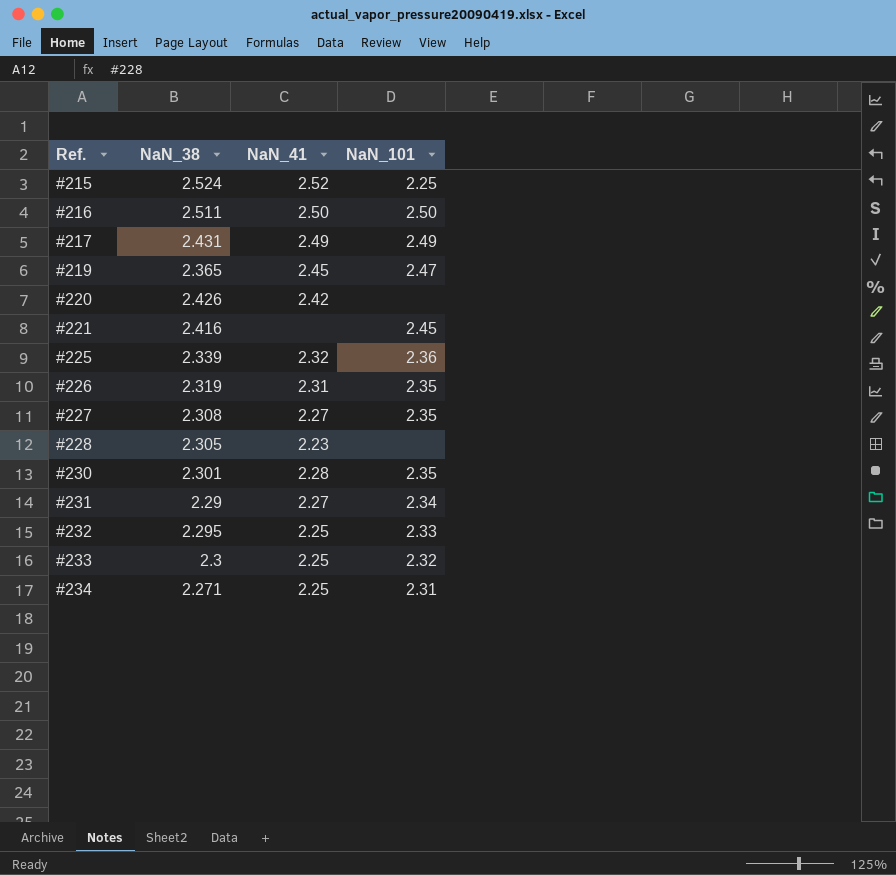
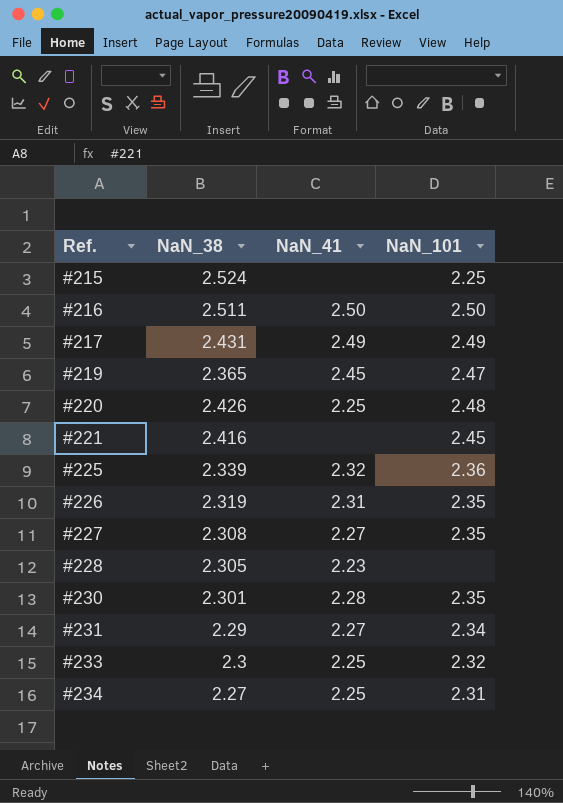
row #232: 2.295 | 2.25 | 2.33 -> none
#215 | NaN_41: 2.52 -> none
#220 | NaN_41: 2.42 -> 2.25
#220 | NaN_101: none -> 2.48
#234 | NaN_38: 2.271 -> 2.27

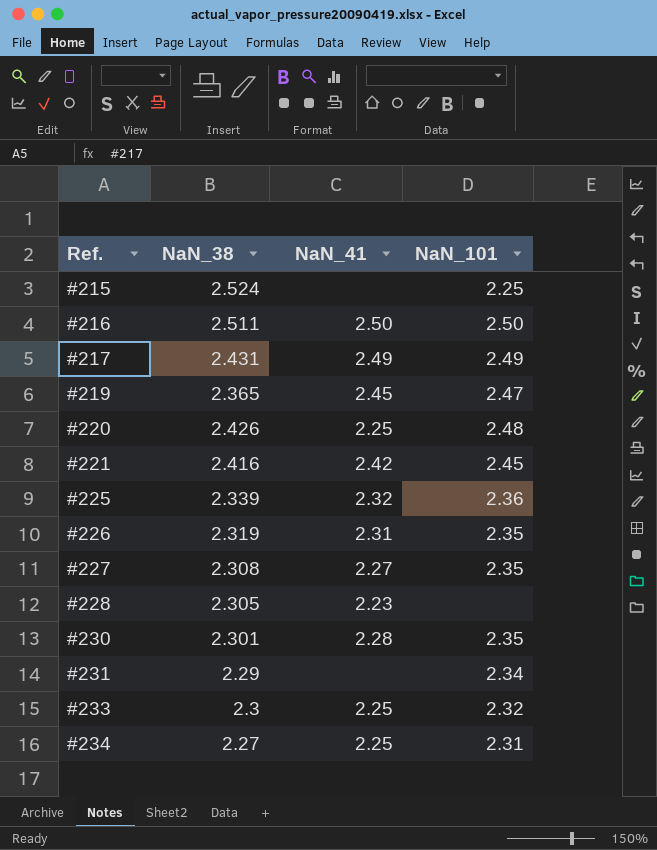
#221 | NaN_41: none -> 2.42
#231 | NaN_41: 2.27 -> none

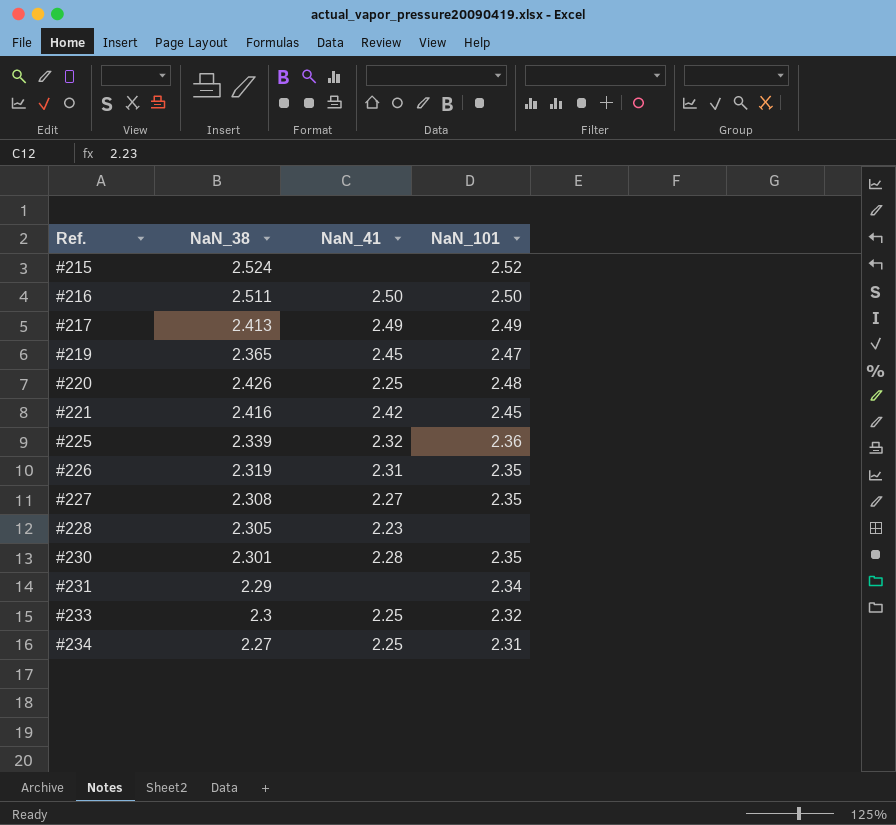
#215 | NaN_101: 2.25 -> 2.52
#217 | NaN_38: 2.431 -> 2.413

